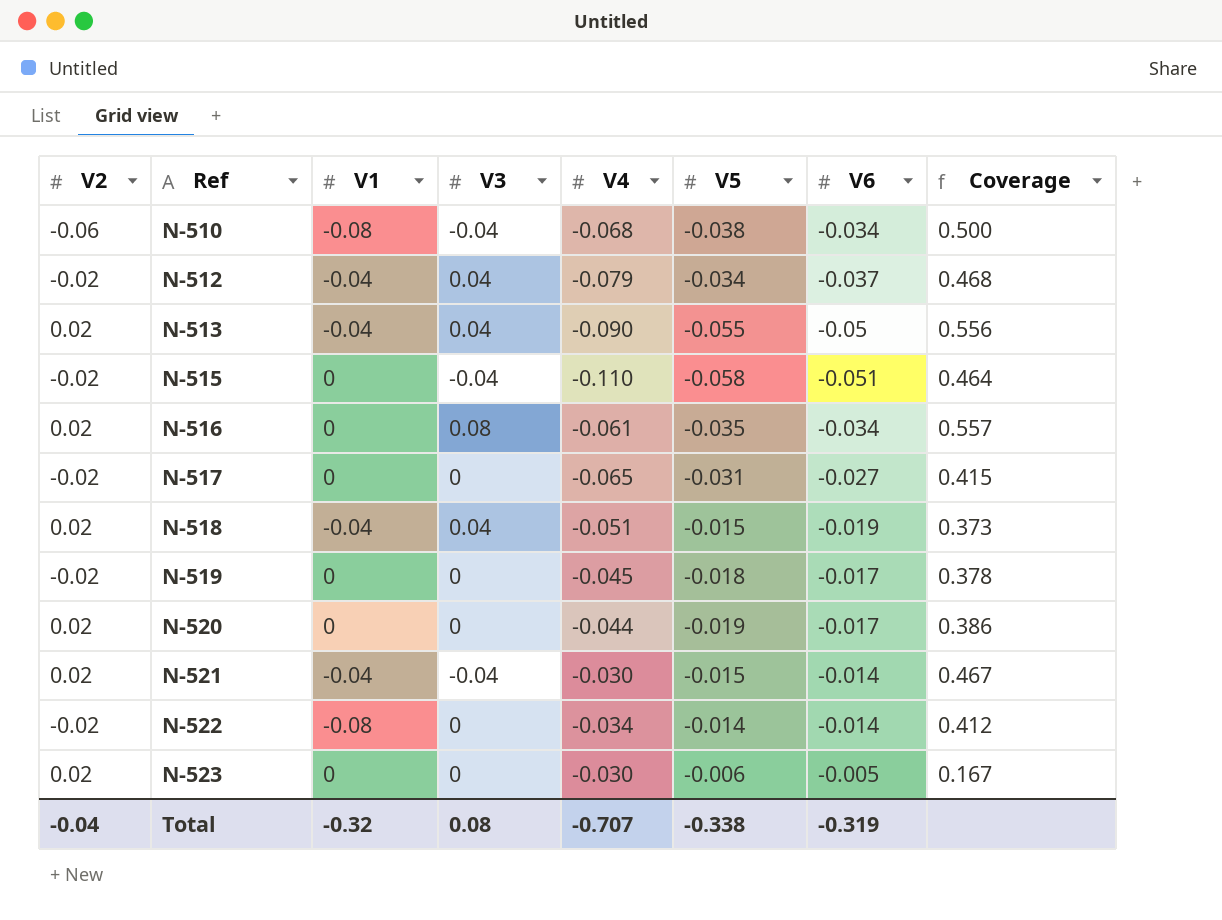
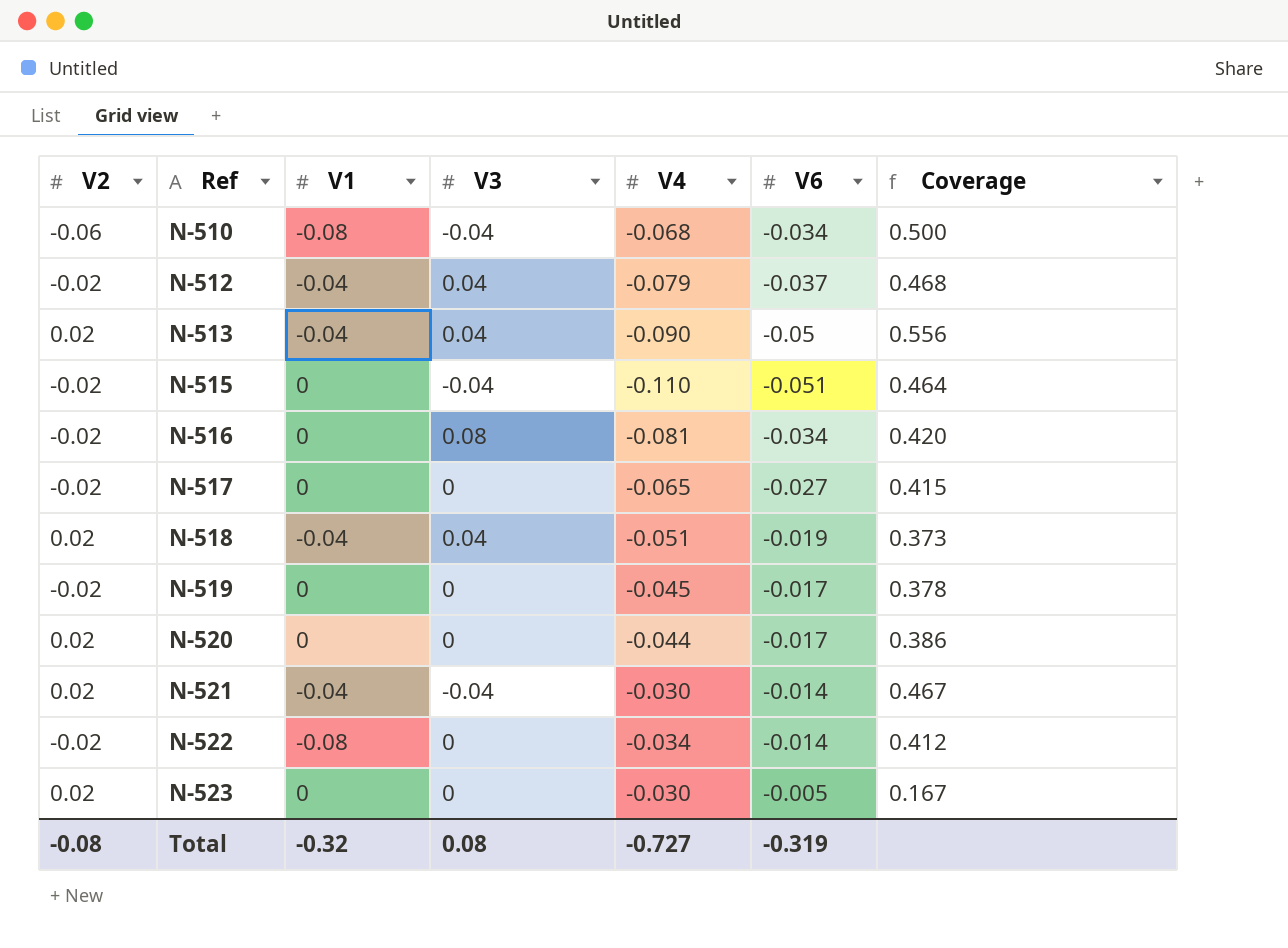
column V5 | position: 6 -> none
N-516 | V2: 0.02 -> -0.02
N-516 | V4: -0.061 -> -0.081
N-516 | Coverage: 0.557 -> 0.420
Total | V2: -0.04 -> -0.08
Total | V4: -0.707 -> -0.727

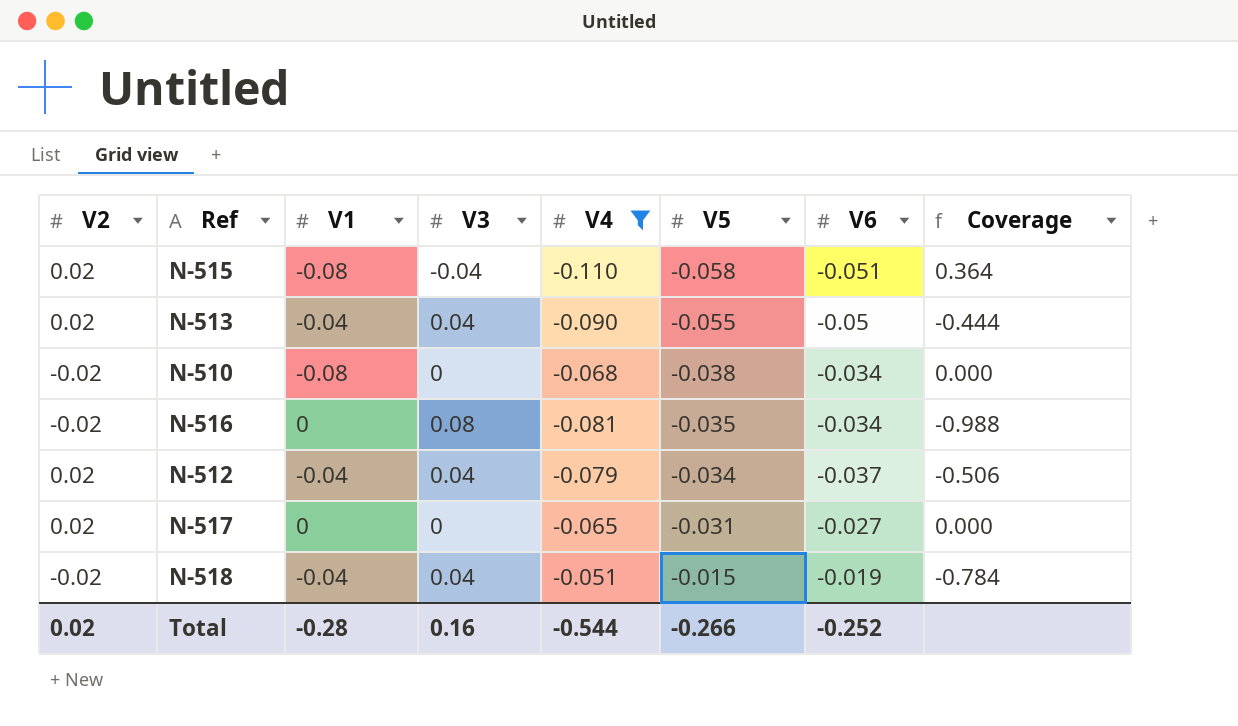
filter: none -> V4 <= -0.051
row order: Ref ascending -> V5 ascending
column V5 | position: none -> 6
column Coverage | formula: [V6] / [V4] -> [V3] / [V4]
N-515 | V2: -0.02 -> 0.02
N-515 | V1: 0 -> -0.08
N-510 | V2: -0.06 -> -0.02
N-510 | V3: -0.04 -> 0
N-512 | V2: -0.02 -> 0.02
N-517 | V2: -0.02 -> 0.02
N-518 | V2: 0.02 -> -0.02
Total | V2: -0.08 -> 0.02
Total | V1: -0.32 -> -0.28
Total | V3: 0.08 -> 0.16
Total | V4: -0.727 -> -0.544
Total | V6: -0.319 -> -0.252

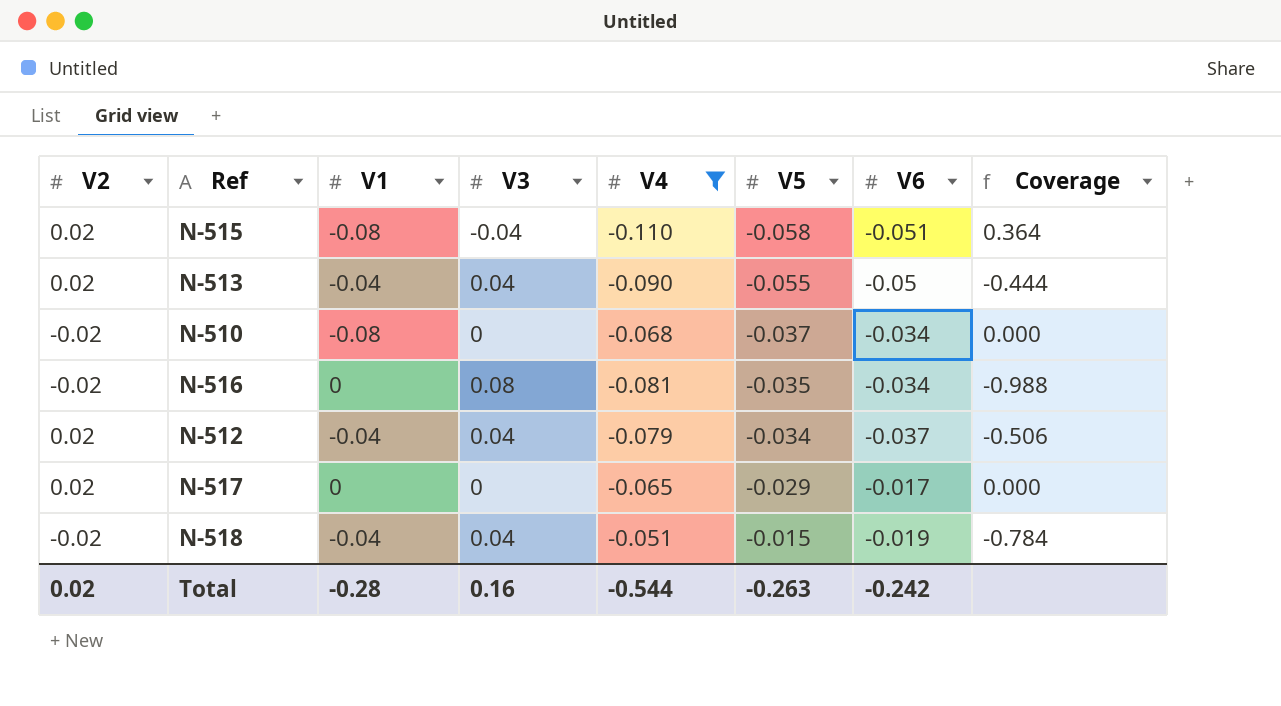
N-510 | V5: -0.038 -> -0.037
N-517 | V5: -0.031 -> -0.029
N-517 | V6: -0.027 -> -0.017
Total | V5: -0.266 -> -0.263
Total | V6: -0.252 -> -0.242

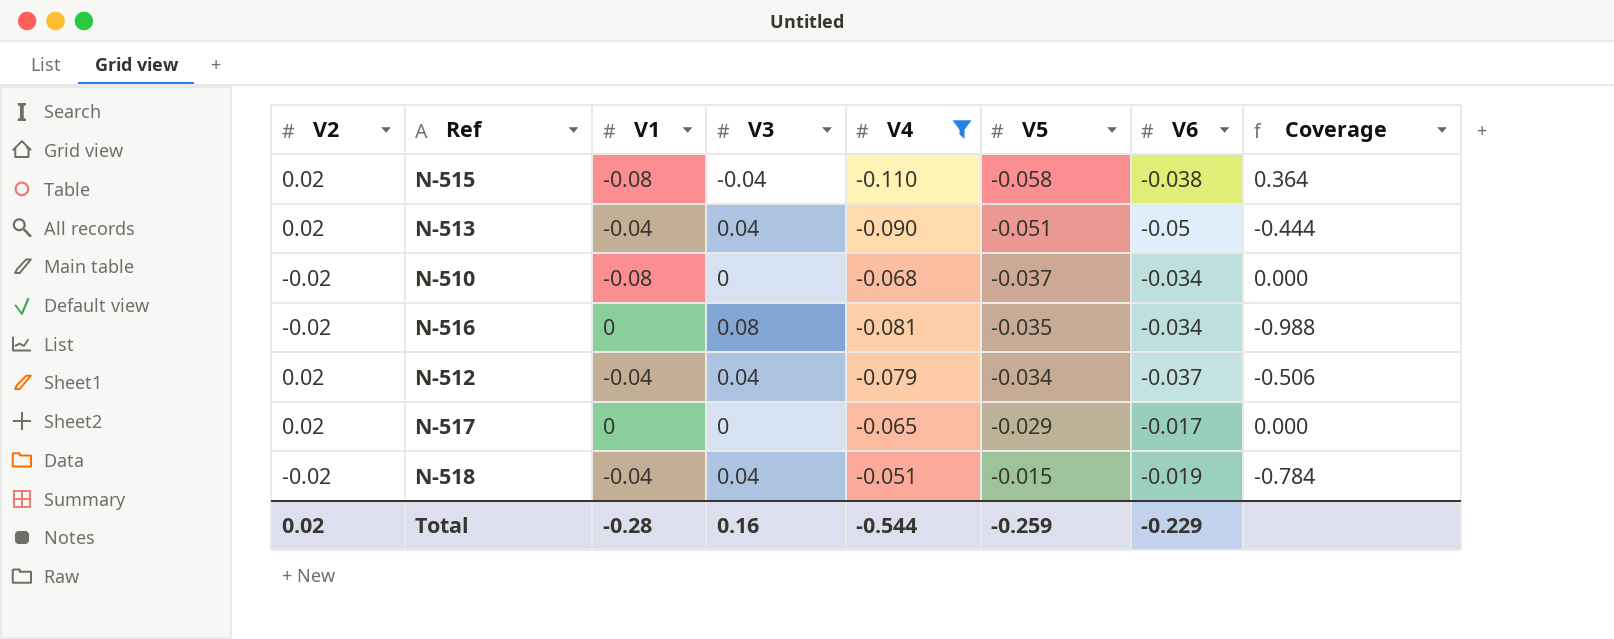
N-515 | V6: -0.051 -> -0.038
N-513 | V5: -0.055 -> -0.051
Total | V5: -0.263 -> -0.259
Total | V6: -0.242 -> -0.229

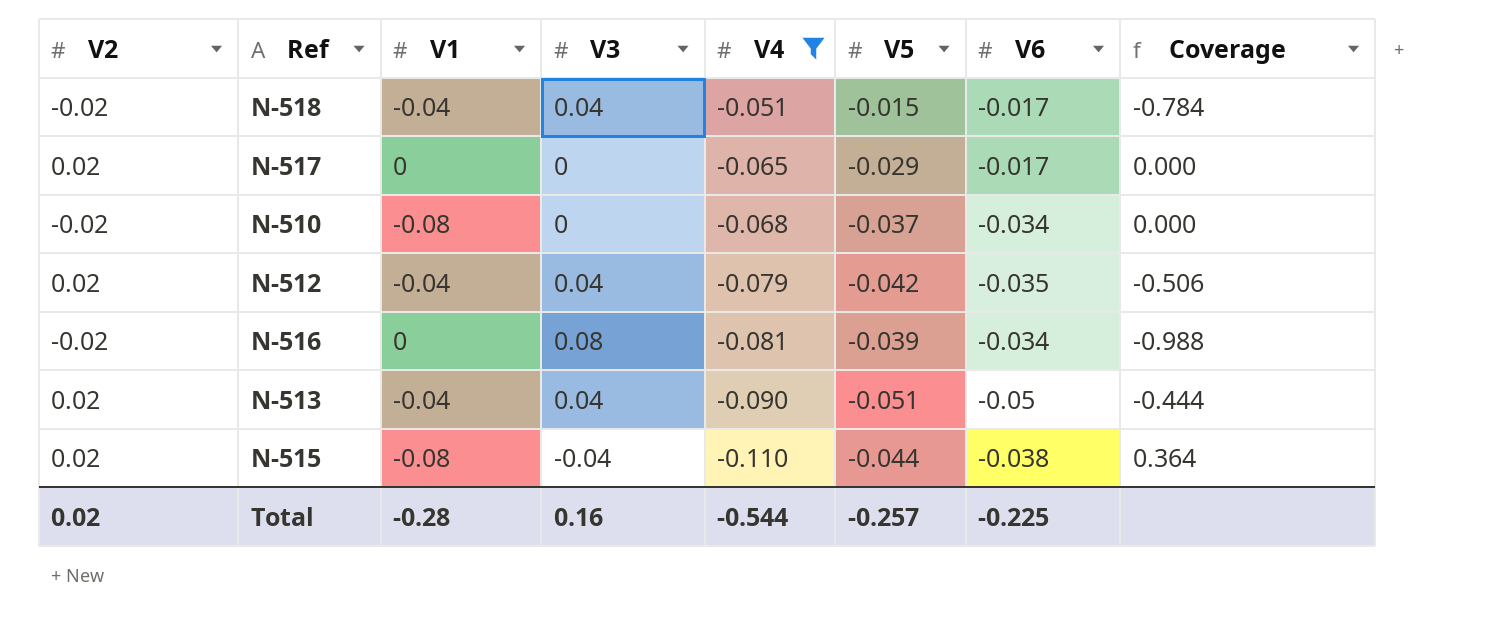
row order: V5 ascending -> V4 descending
N-518 | V6: -0.019 -> -0.017
N-512 | V5: -0.034 -> -0.042
N-512 | V6: -0.037 -> -0.035
N-516 | V5: -0.035 -> -0.039
N-515 | V5: -0.058 -> -0.044
Total | V5: -0.259 -> -0.257
Total | V6: -0.229 -> -0.225

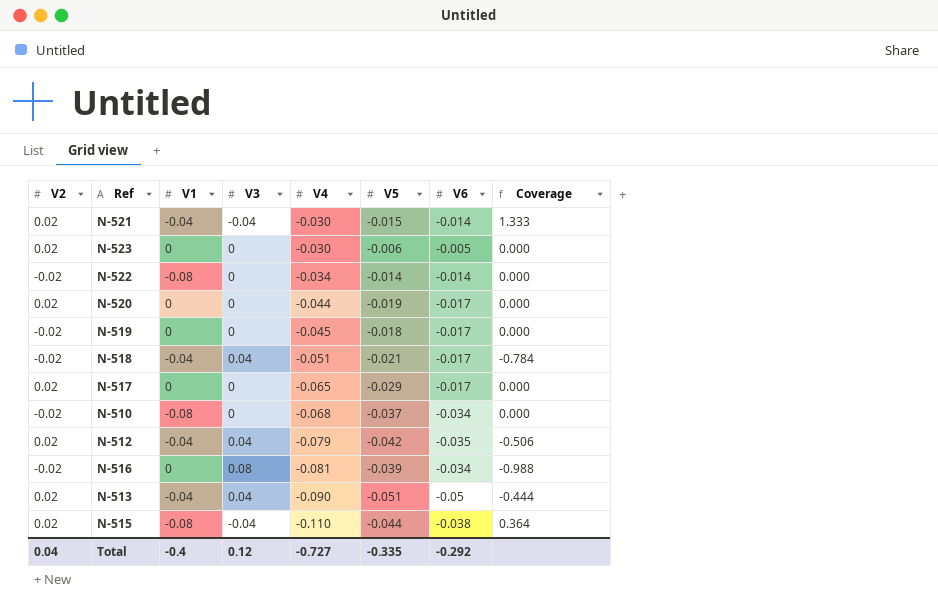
filter: V4 <= -0.051 -> none
N-518 | V5: -0.015 -> -0.021
Total | V2: 0.02 -> 0.04
Total | V1: -0.28 -> -0.4
Total | V3: 0.16 -> 0.12
Total | V4: -0.544 -> -0.727
Total | V5: -0.257 -> -0.335
Total | V6: -0.225 -> -0.292

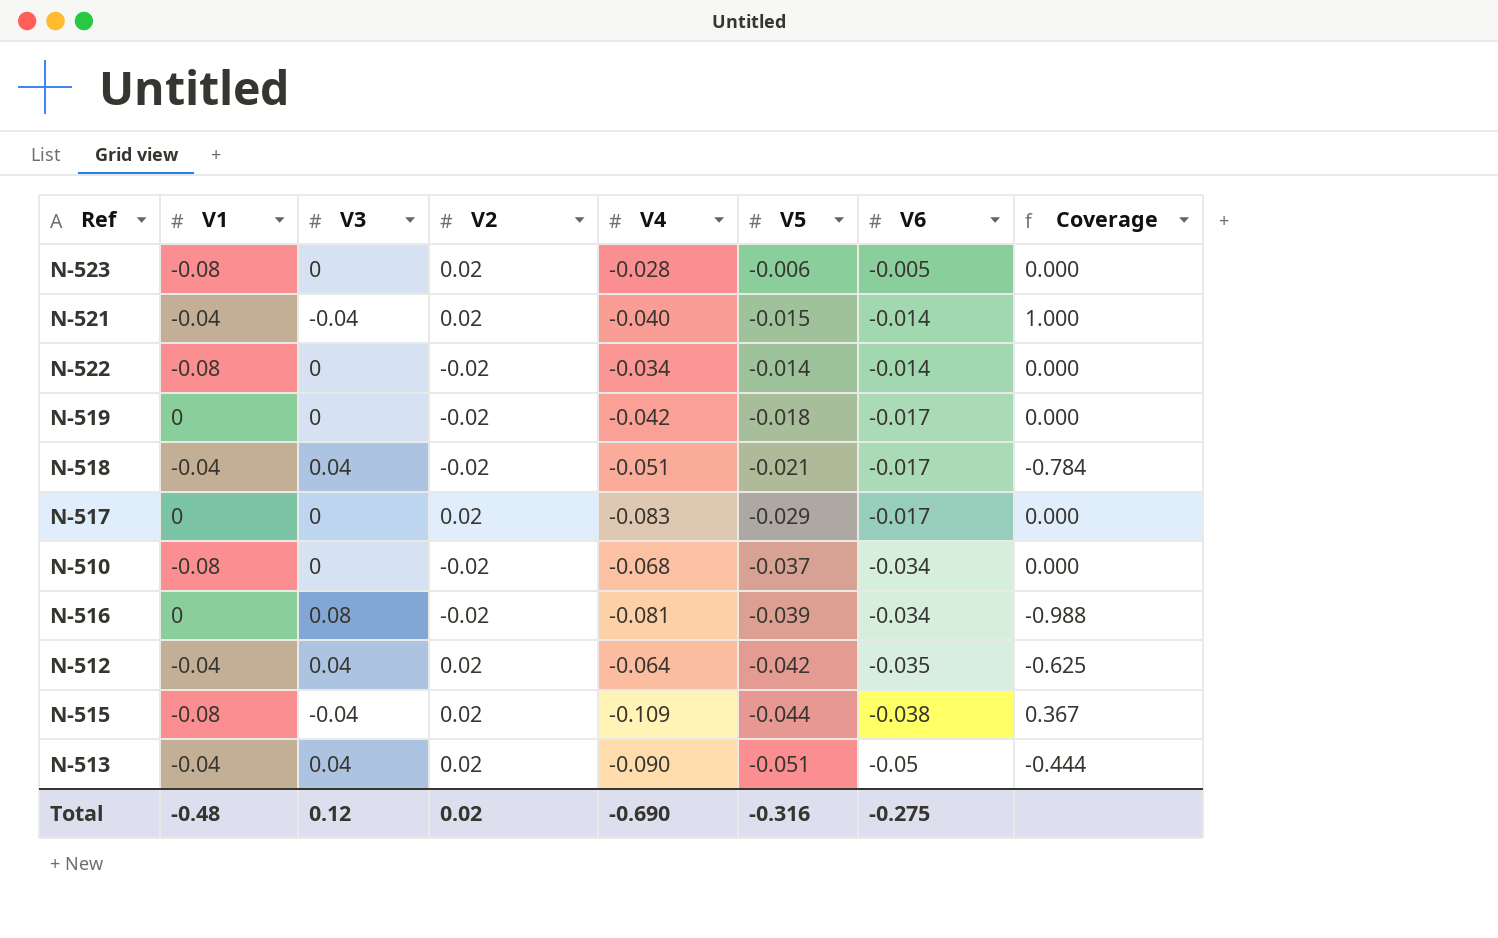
row order: V4 descending -> V6 descending
column V2 | position: 1 -> 4
row N-520: 0.02 | 0 | 0 | -0.044 | -0.019 | -0.017 | 0.000 -> none
N-523 | V1: 0 -> -0.08
N-523 | V4: -0.030 -> -0.028
N-521 | V4: -0.030 -> -0.040
N-521 | Coverage: 1.333 -> 1.000
N-519 | V4: -0.045 -> -0.042
N-517 | V4: -0.065 -> -0.083
N-512 | V4: -0.079 -> -0.064
N-512 | Coverage: -0.506 -> -0.625
N-515 | V4: -0.110 -> -0.109
N-515 | Coverage: 0.364 -> 0.367
Total | V1: -0.4 -> -0.48
Total | V2: 0.04 -> 0.02
Total | V4: -0.727 -> -0.690
Total | V5: -0.335 -> -0.316
Total | V6: -0.292 -> -0.275

